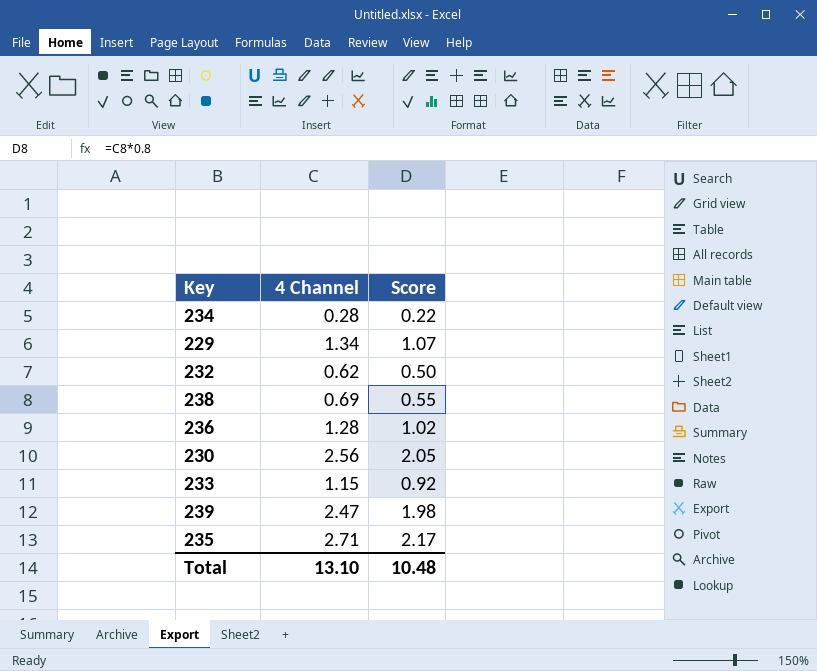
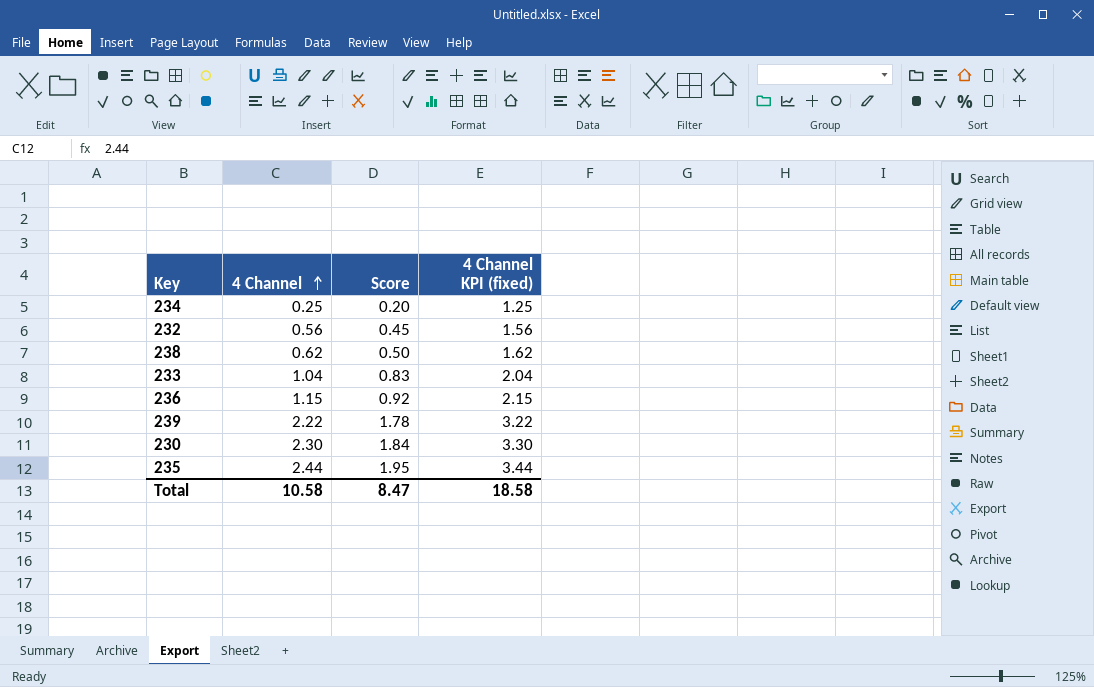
row order: none -> 4 Channel ascending
column 4 Channel KPI (fixed) | formula: none -> [4 Channel] + 1
row 229: 1.34 | 1.07 -> none
234 | 4 Channel: 0.28 -> 0.25
234 | Score: 0.22 -> 0.20
232 | 4 Channel: 0.62 -> 0.56
232 | Score: 0.50 -> 0.45
238 | 4 Channel: 0.69 -> 0.62
238 | Score: 0.55 -> 0.50
233 | 4 Channel: 1.15 -> 1.04
233 | Score: 0.92 -> 0.83
236 | 4 Channel: 1.28 -> 1.15
236 | Score: 1.02 -> 0.92
239 | 4 Channel: 2.47 -> 2.22
239 | Score: 1.98 -> 1.78
230 | 4 Channel: 2.56 -> 2.30
230 | Score: 2.05 -> 1.84
235 | 4 Channel: 2.71 -> 2.44
235 | Score: 2.17 -> 1.95
Total | 4 Channel: 13.10 -> 10.58
Total | Score: 10.48 -> 8.47

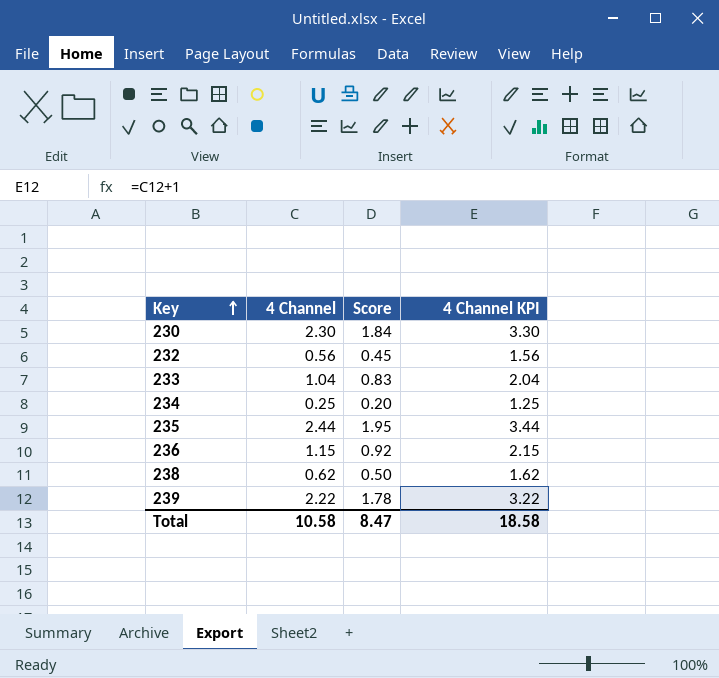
row order: 4 Channel ascending -> Key ascending
column name: 4 Channel KPI (fixed) -> 4 Channel KPI

